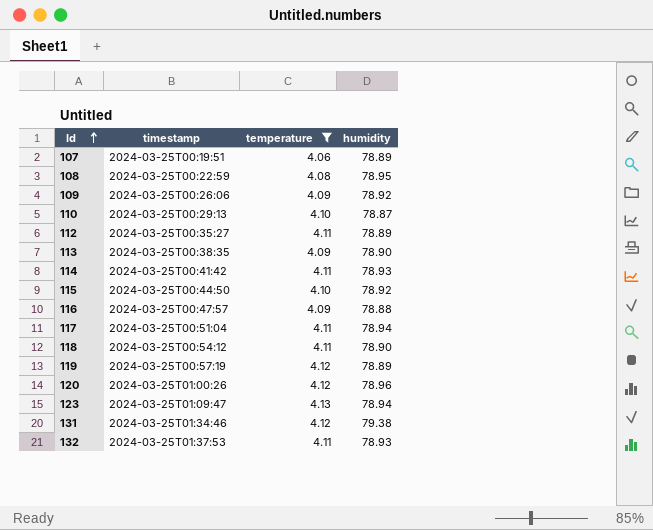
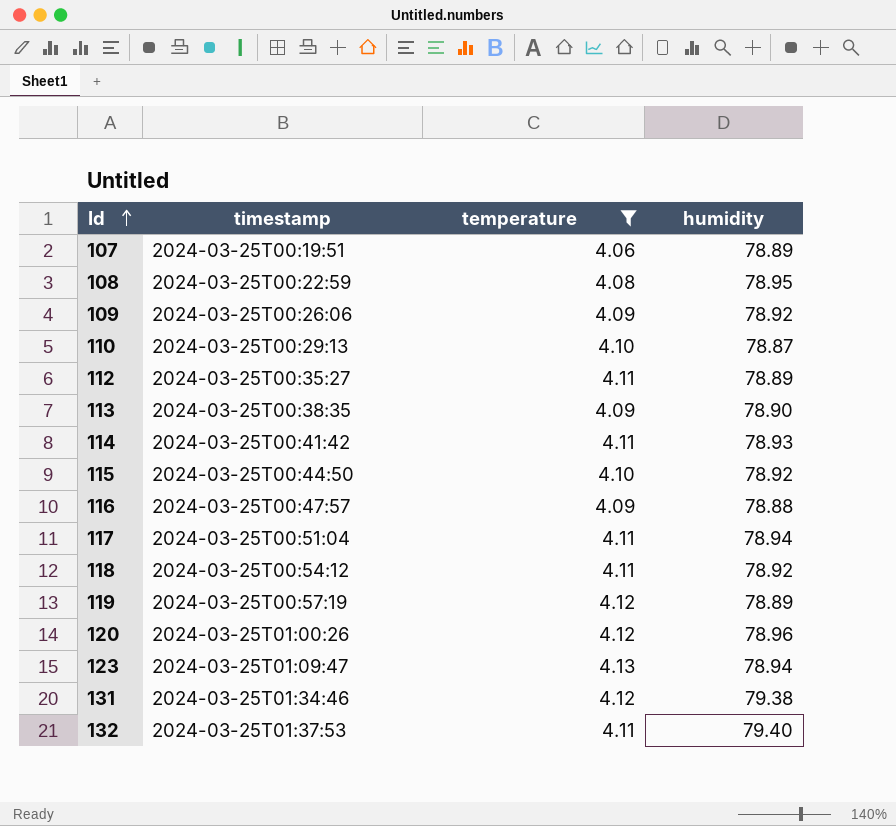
118 | humidity: 78.90 -> 78.92
132 | humidity: 78.93 -> 79.40

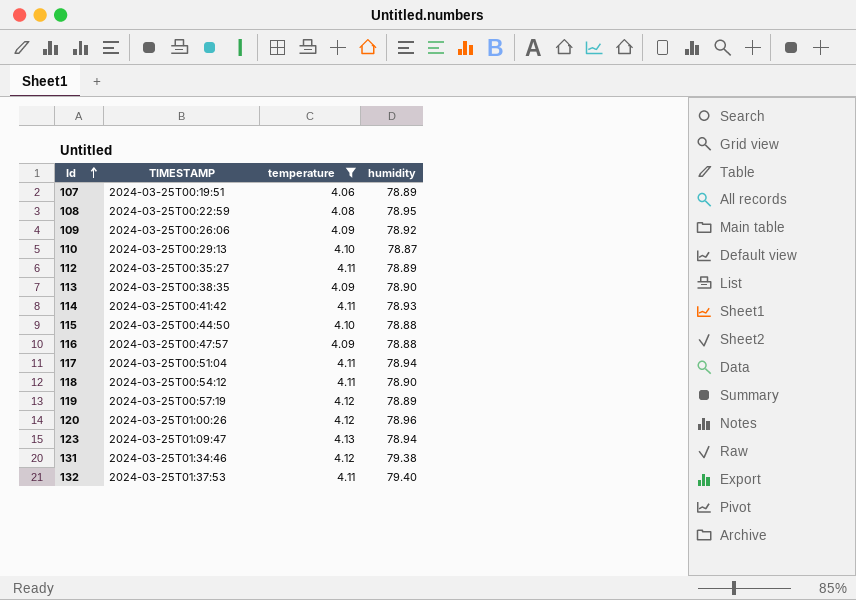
column name: timestamp -> TIMESTAMP
115 | humidity: 78.92 -> 78.88
118 | humidity: 78.92 -> 78.90

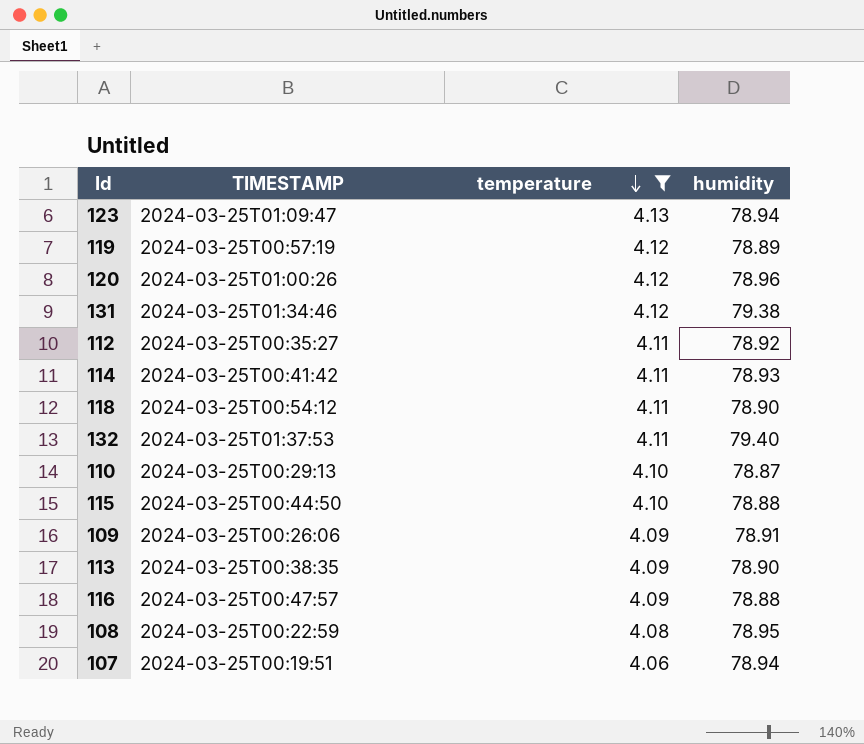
row order: Id ascending -> temperature descending
row 117: 2024-03-25T00:51:04 | 4.11 | 78.94 -> none
112 | humidity: 78.89 -> 78.92
109 | humidity: 78.92 -> 78.91
107 | humidity: 78.89 -> 78.94

